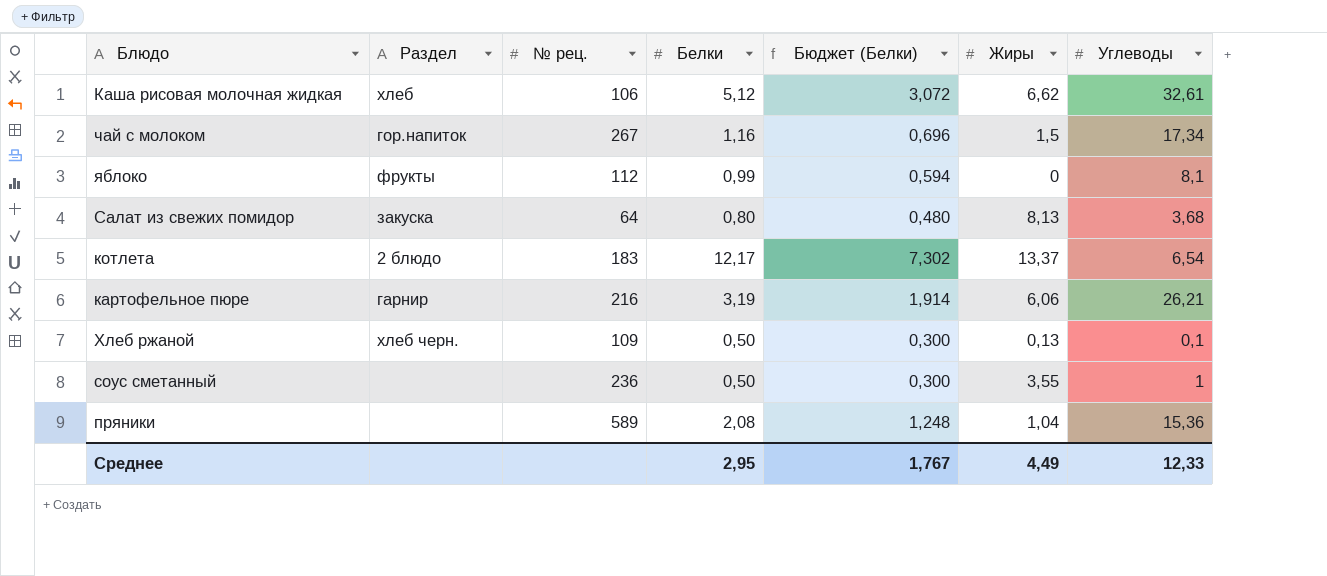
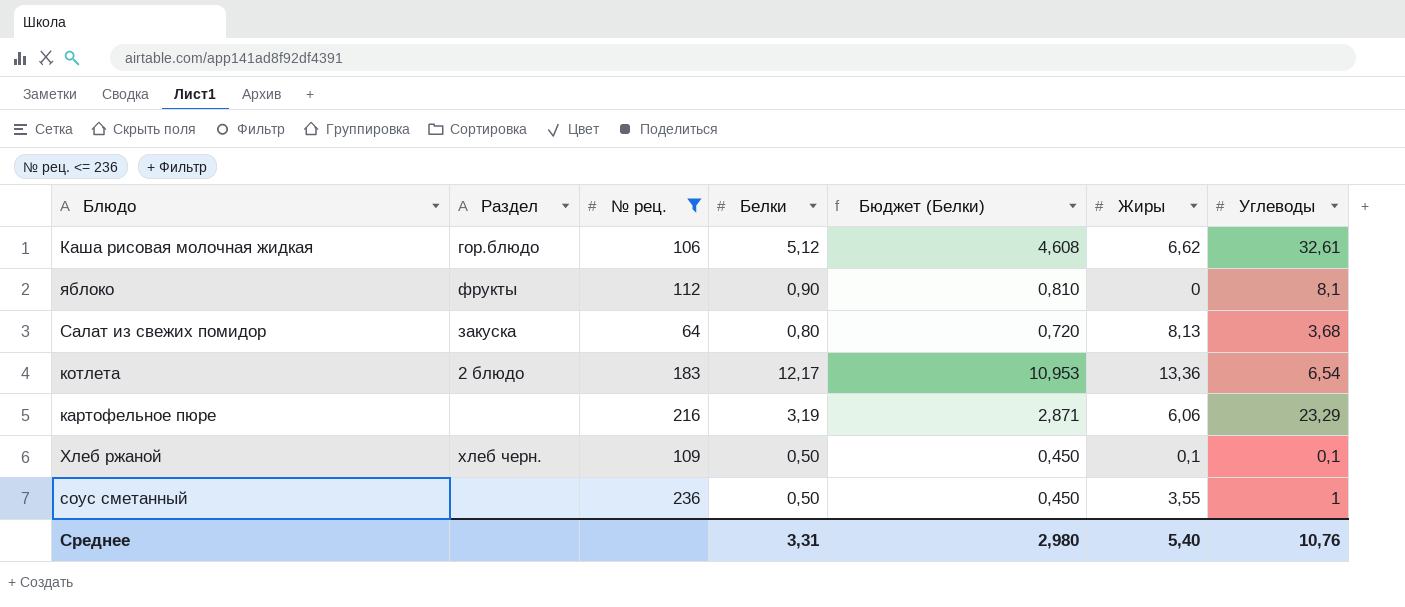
filter: none -> № рец. <= 236
column Бюджет (Белки) | formula: [Белки] * 0,6 -> [Белки] * 0,9
Каша рисовая молочная жидкая | Раздел: хлеб -> гор.блюдо
яблоко | Белки: 0,99 -> 0,90
котлета | Жиры: 13,37 -> 13,36
картофельное пюре | Раздел: гарнир -> none
картофельное пюре | Углеводы: 26,21 -> 23,29
Хлеб ржаной | Жиры: 0,13 -> 0,1
Среднее | Белки: 2,95 -> 3,31
Среднее | Бюджет (Белки): 1,767 -> 2,980
Среднее | Жиры: 4,49 -> 5,40
Среднее | Углеводы: 12,33 -> 10,76

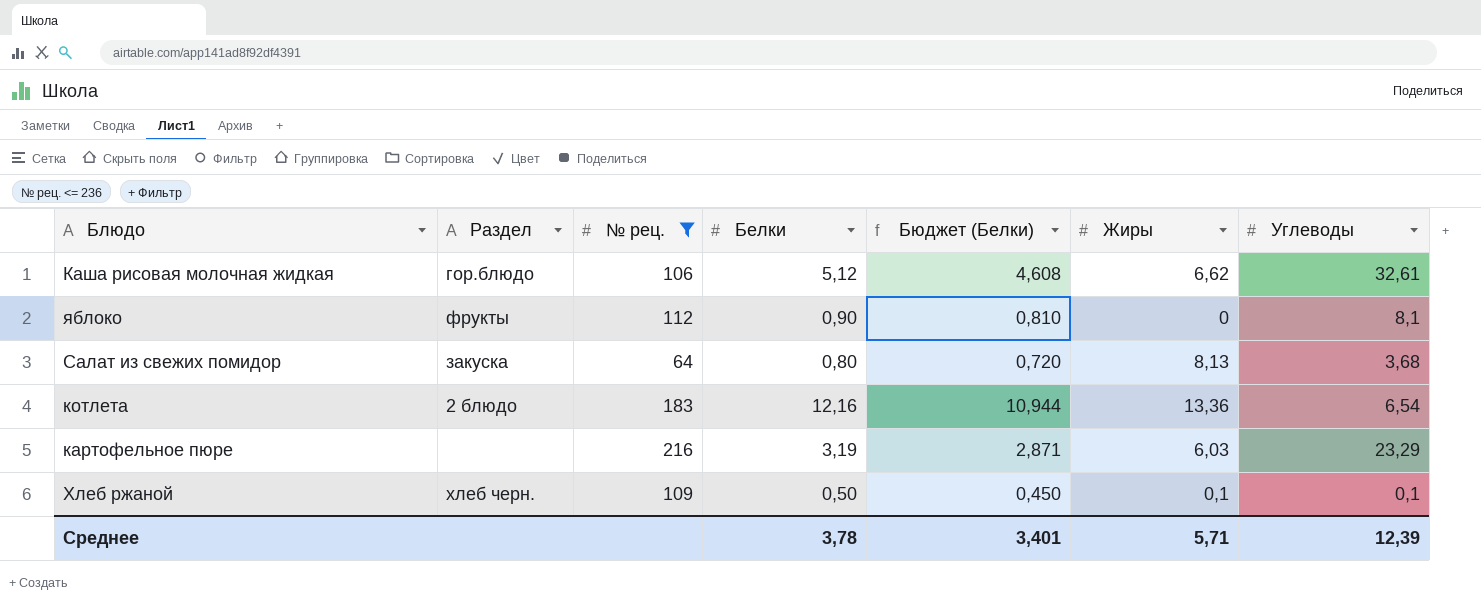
row соус сметанный: none | 236 | 0,50 | 0,450 | 3,55 | 1 -> none
котлета | Белки: 12,17 -> 12,16
котлета | Бюджет (Белки): 10,953 -> 10,944
картофельное пюре | Жиры: 6,06 -> 6,03
Среднее | Белки: 3,31 -> 3,78
Среднее | Бюджет (Белки): 2,980 -> 3,401
Среднее | Жиры: 5,40 -> 5,71
Среднее | Углеводы: 10,76 -> 12,39

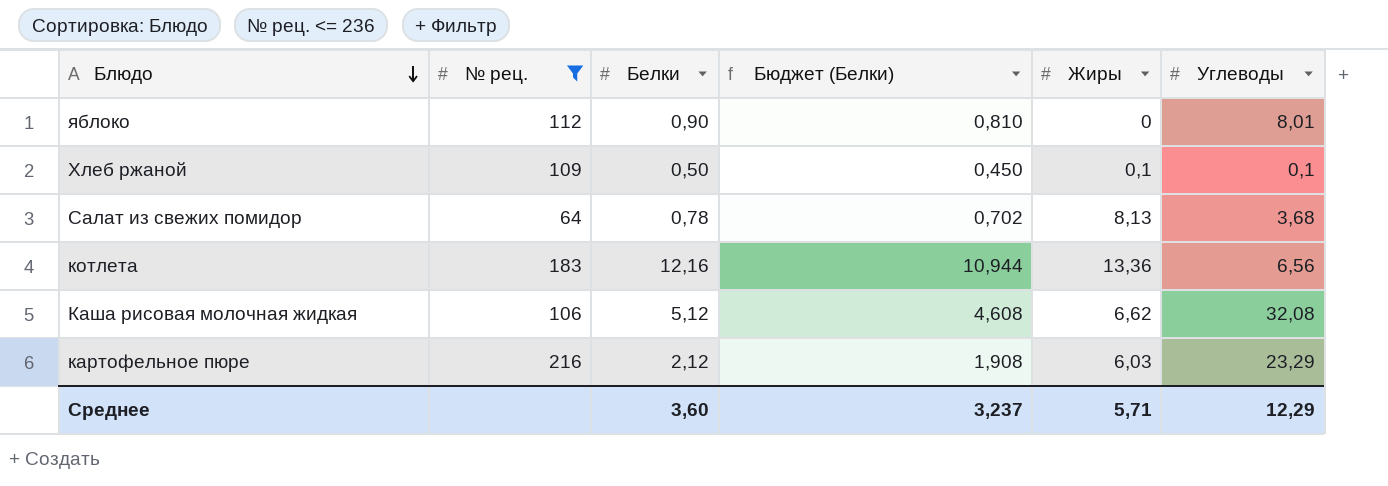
row order: none -> Блюдо descending
column Раздел | position: 2 -> none
яблоко | Углеводы: 8,1 -> 8,01
Салат из свежих помидор | Белки: 0,80 -> 0,78
Салат из свежих помидор | Бюджет (Белки): 0,720 -> 0,702
котлета | Углеводы: 6,54 -> 6,56
Каша рисовая молочная жидкая | Углеводы: 32,61 -> 32,08
картофельное пюре | Белки: 3,19 -> 2,12
картофельное пюре | Бюджет (Белки): 2,871 -> 1,908
Среднее | Белки: 3,78 -> 3,60
Среднее | Бюджет (Белки): 3,401 -> 3,237
Среднее | Углеводы: 12,39 -> 12,29

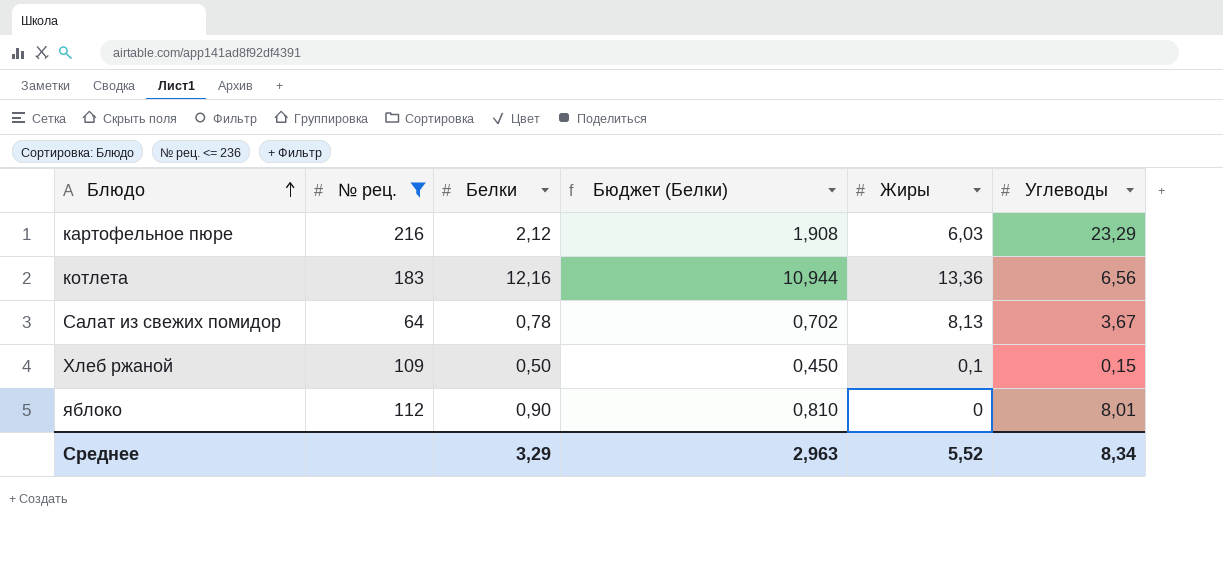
row order: Блюдо descending -> Блюдо ascending
row Каша рисовая молочная жидкая: 106 | 5,12 | 4,608 | 6,62 | 32,08 -> none
Салат из свежих помидор | Углеводы: 3,68 -> 3,67
Хлеб ржаной | Углеводы: 0,1 -> 0,15
Среднее | Белки: 3,60 -> 3,29
Среднее | Бюджет (Белки): 3,237 -> 2,963
Среднее | Жиры: 5,71 -> 5,52
Среднее | Углеводы: 12,29 -> 8,34

